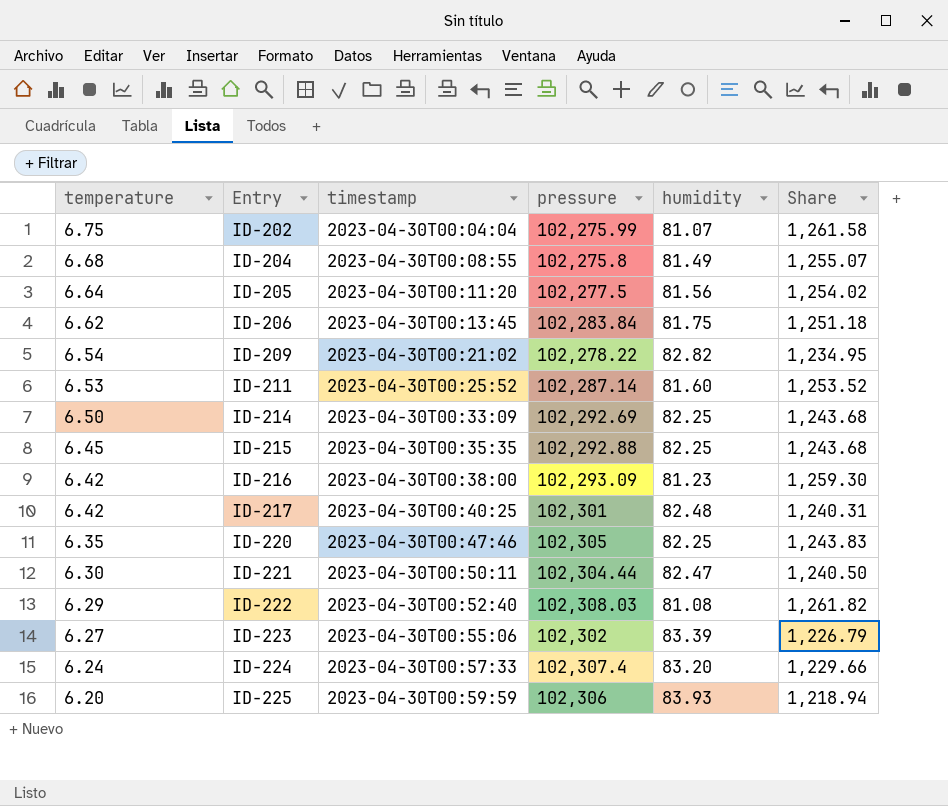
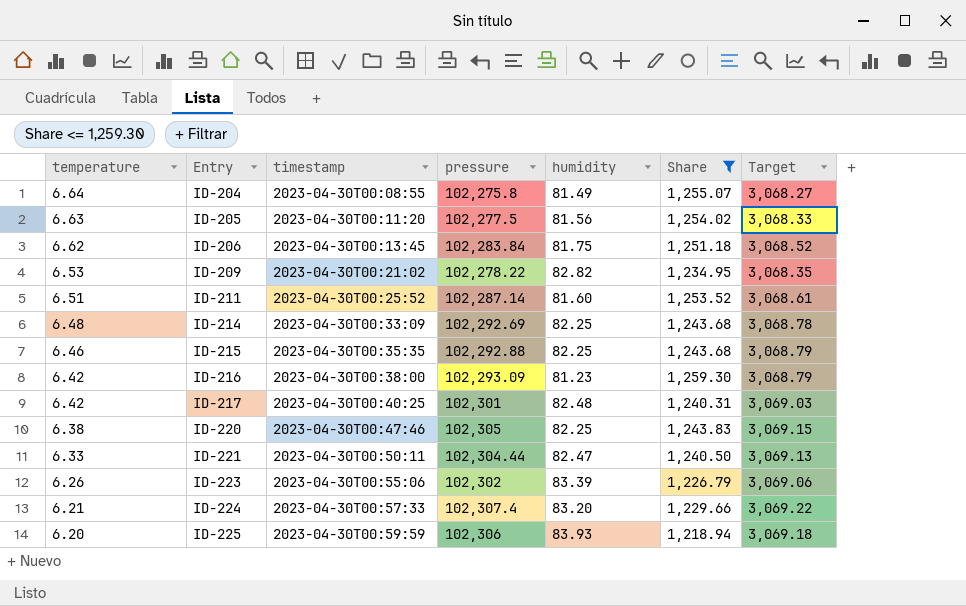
filter: none -> Share <= 1,259.30
column Target | formula: none -> [pressure] * 0.03
ID-204 | temperature: 6.68 -> 6.64
ID-205 | temperature: 6.64 -> 6.63
ID-209 | temperature: 6.54 -> 6.53
ID-211 | temperature: 6.53 -> 6.51
ID-214 | temperature: 6.50 -> 6.48
ID-215 | temperature: 6.45 -> 6.46
ID-220 | temperature: 6.35 -> 6.38
ID-221 | temperature: 6.30 -> 6.33
ID-223 | temperature: 6.27 -> 6.26
ID-224 | temperature: 6.24 -> 6.21

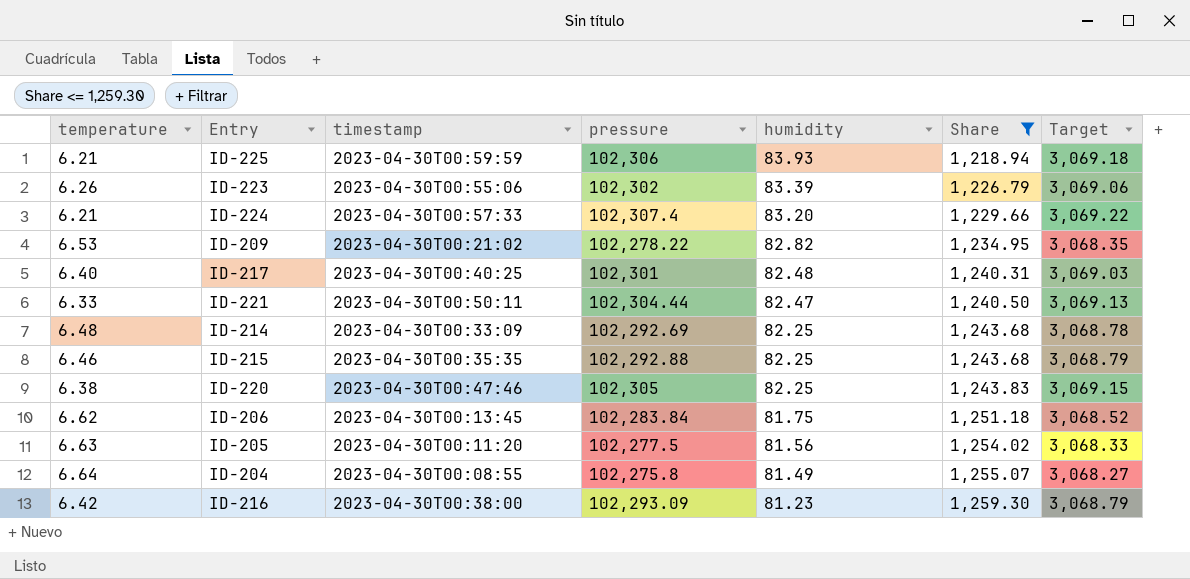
row order: temperature descending -> humidity descending
row ID-211: 6.51 | 2023-04-30T00:25:52 | 102,287.14 | 81.60 | 1,253.52 | 3,068.61 -> none
ID-225 | temperature: 6.20 -> 6.21
ID-217 | temperature: 6.42 -> 6.40

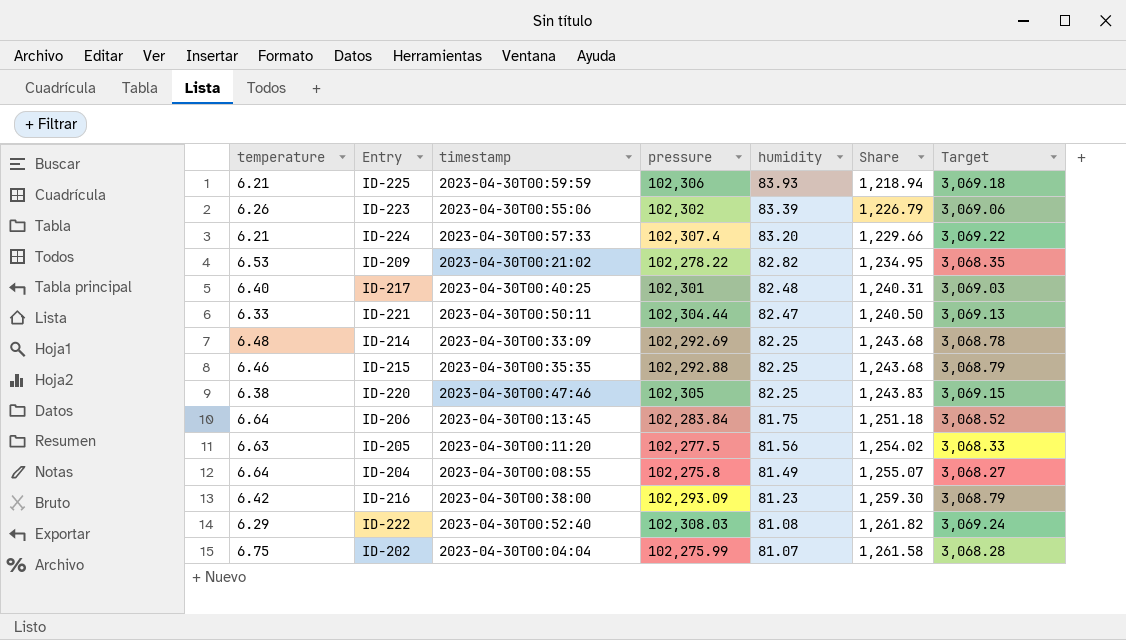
filter: Share <= 1,259.30 -> none
ID-206 | temperature: 6.62 -> 6.64

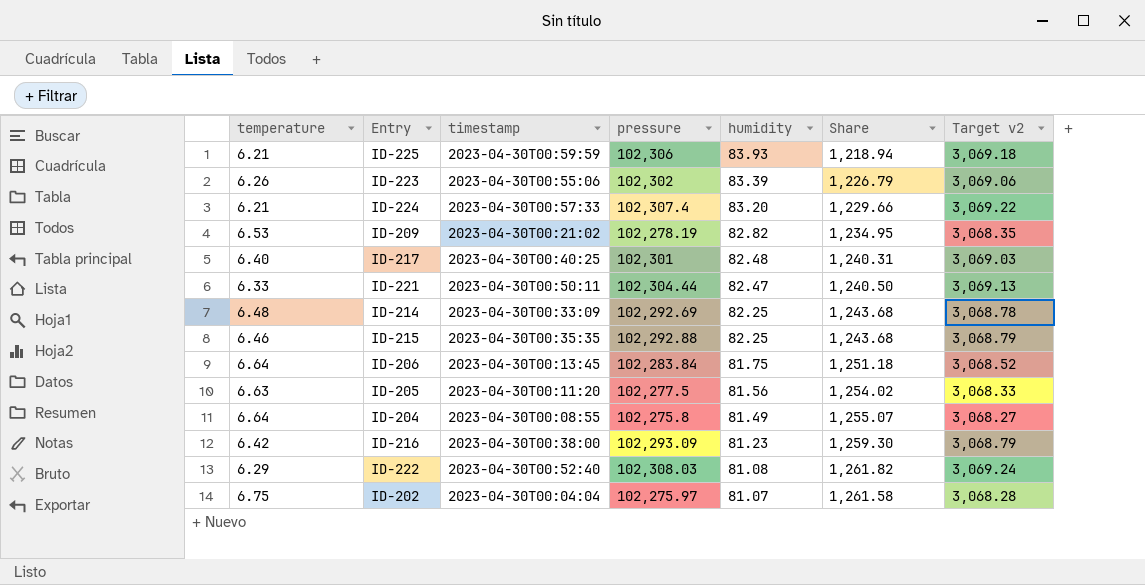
column name: Target -> Target v2
row ID-220: 6.38 | 2023-04-30T00:47:46 | 102,305 | 82.25 | 1,243.83 | 3,069.15 -> none
ID-209 | pressure: 102,278.22 -> 102,278.19
ID-202 | pressure: 102,275.99 -> 102,275.97

